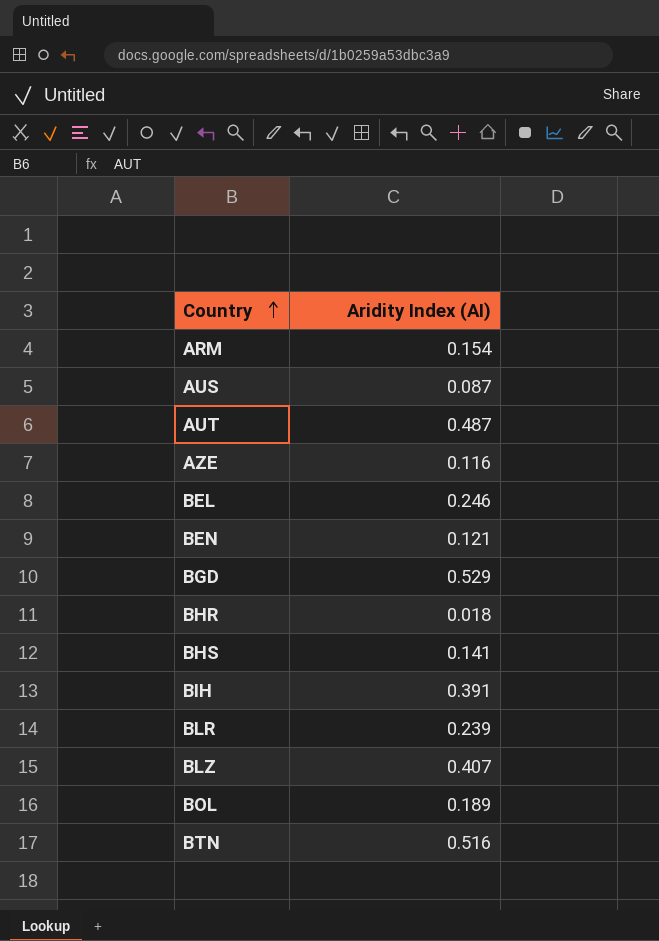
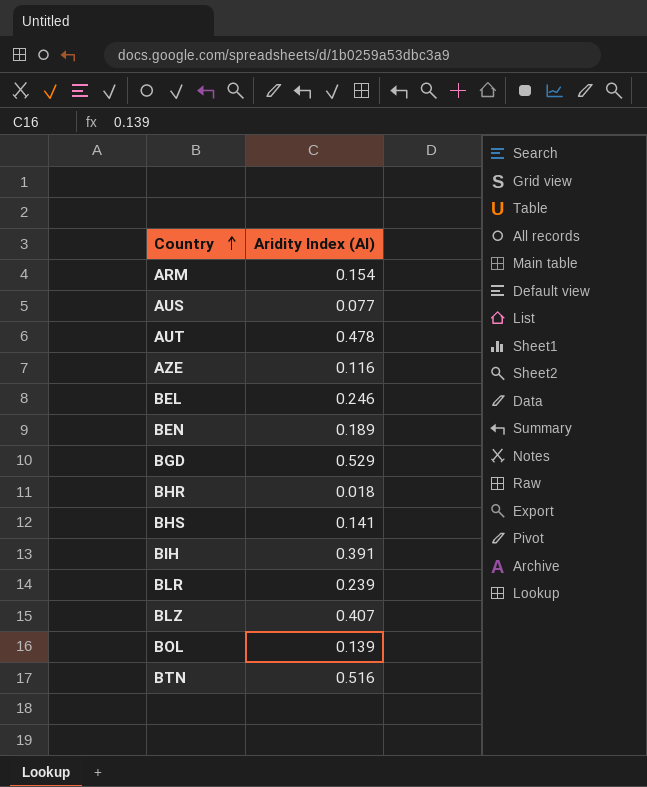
AUS | Aridity Index (AI): 0.087 -> 0.077
AUT | Aridity Index (AI): 0.487 -> 0.478
BEN | Aridity Index (AI): 0.121 -> 0.189
BOL | Aridity Index (AI): 0.189 -> 0.139

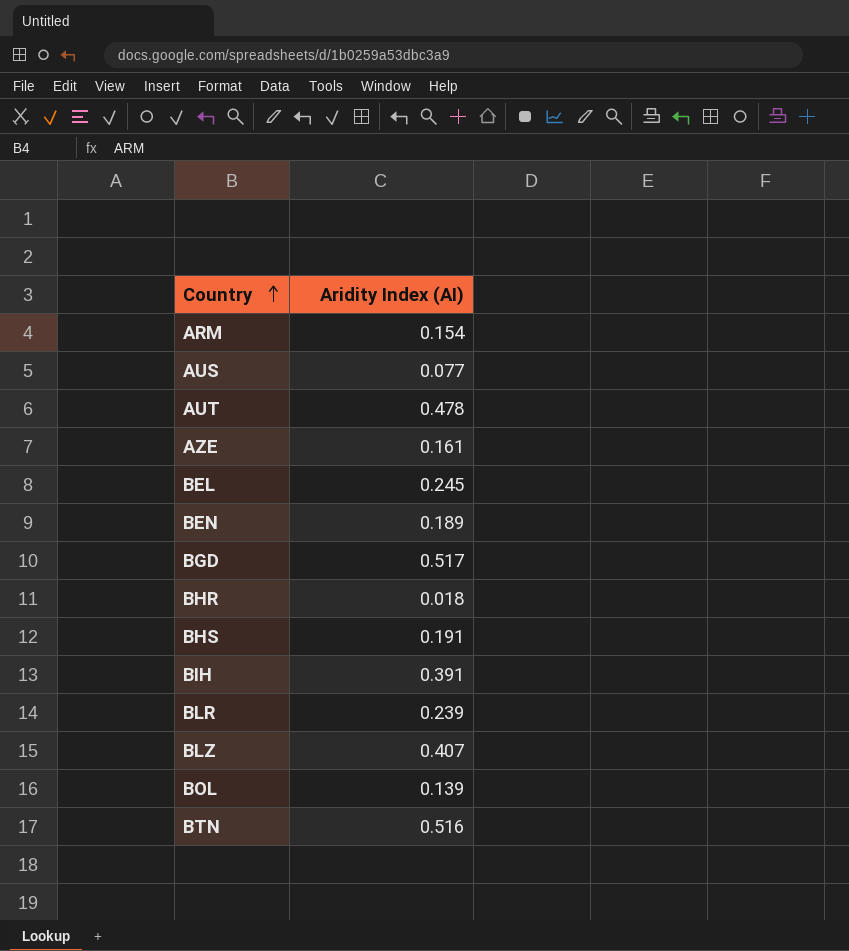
AZE | Aridity Index (AI): 0.116 -> 0.161
BEL | Aridity Index (AI): 0.246 -> 0.245
BGD | Aridity Index (AI): 0.529 -> 0.517
BHS | Aridity Index (AI): 0.141 -> 0.191

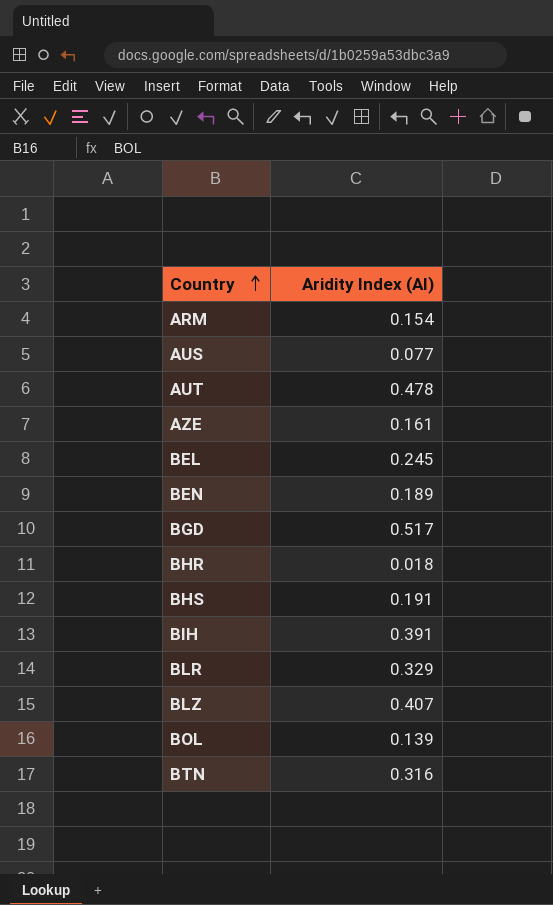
BLR | Aridity Index (AI): 0.239 -> 0.329
BTN | Aridity Index (AI): 0.516 -> 0.316

